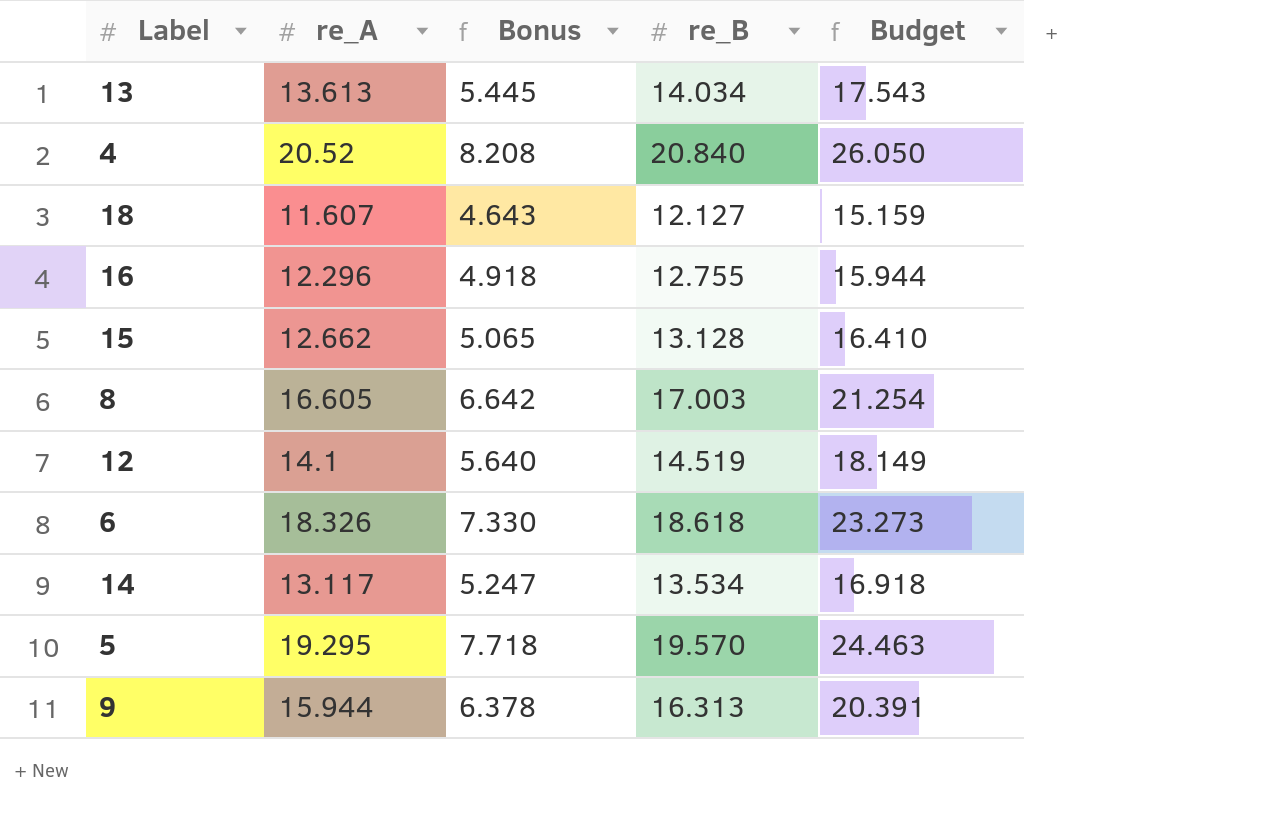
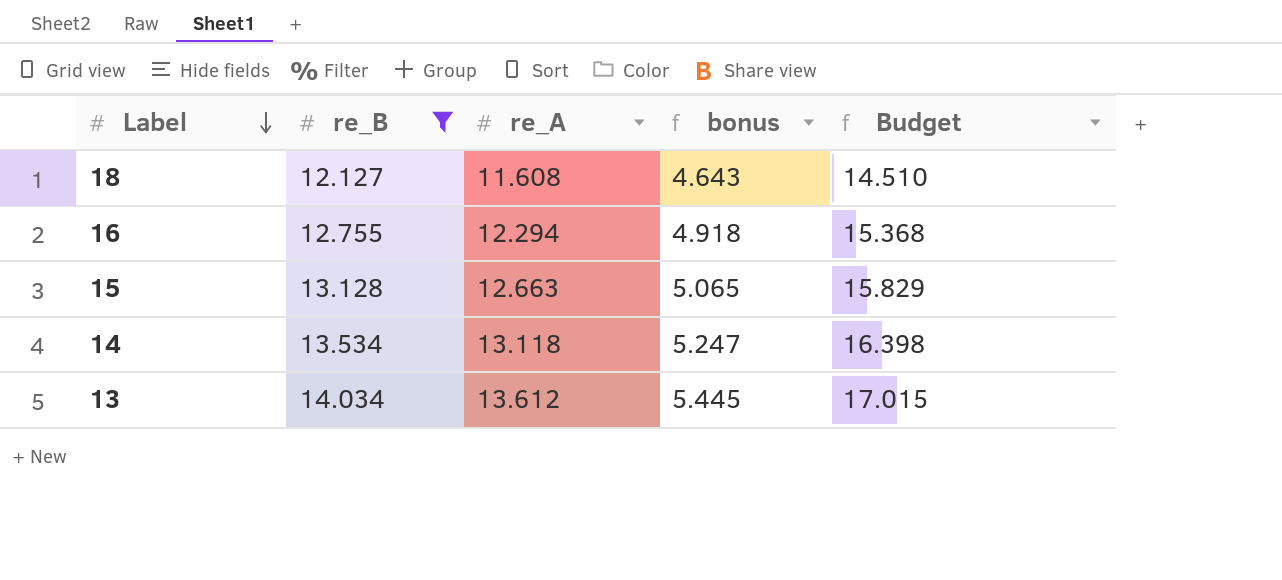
filter: none -> re_B <= 14.034
row order: none -> Label descending
column re_B | position: 4 -> 2
column name: Bonus -> bonus
column Budget | formula: [re_B] * 1.25 -> [re_A] * 1.25
18 | re_A: 11.607 -> 11.608
16 | re_A: 12.296 -> 12.294
15 | re_A: 12.662 -> 12.663
14 | re_A: 13.117 -> 13.118
13 | re_A: 13.613 -> 13.612

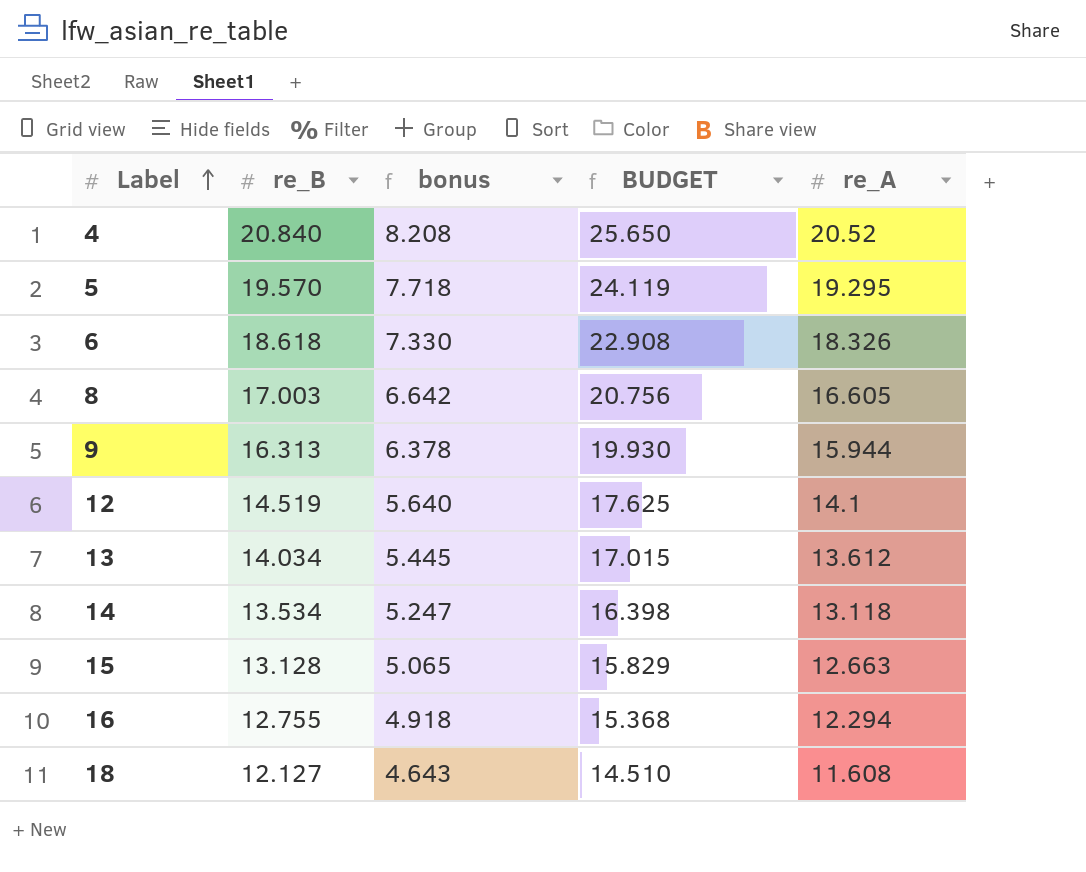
filter: re_B <= 14.034 -> none
row order: Label descending -> Label ascending
column name: Budget -> BUDGET
column re_A | position: 3 -> 5

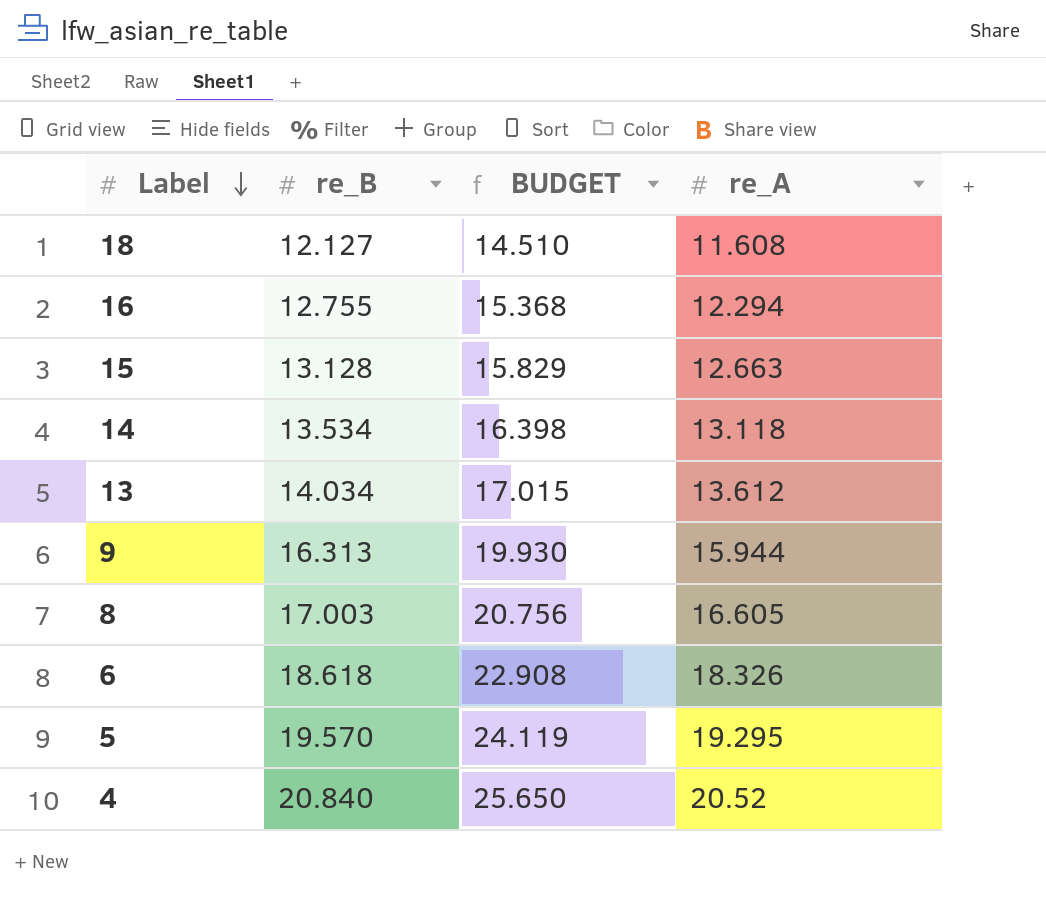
row order: Label ascending -> Label descending
column bonus | formula: [re_A] * 0.4 -> none
row 12: 14.519 | 5.640 | 17.625 | 14.1 -> none

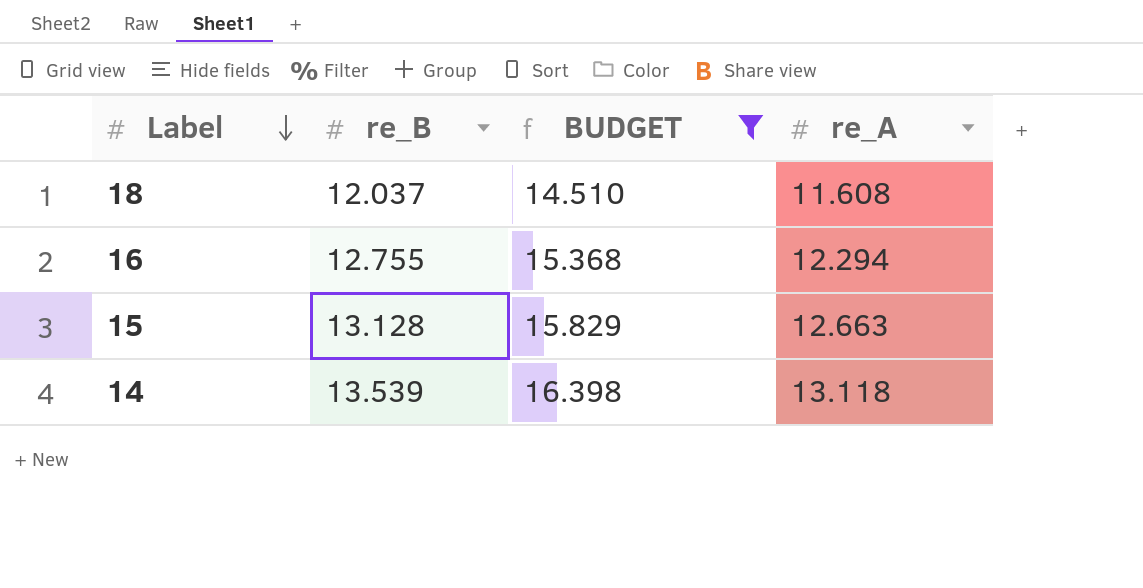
filter: none -> BUDGET <= 16.398
18 | re_B: 12.127 -> 12.037
14 | re_B: 13.534 -> 13.539

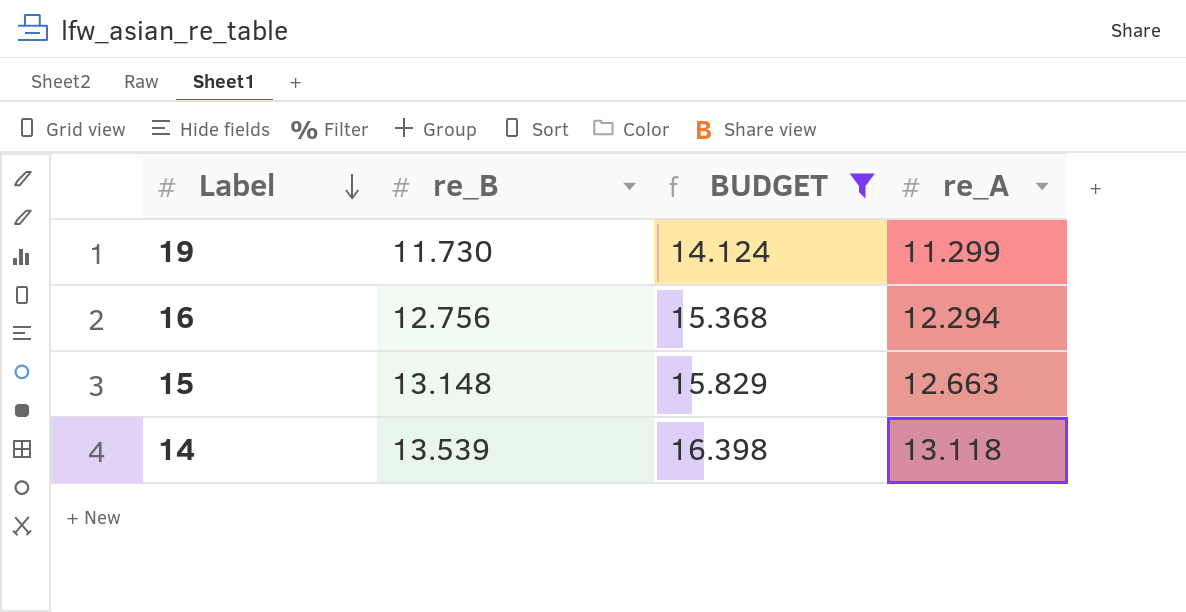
row 18: 12.037 | 14.510 | 11.608 -> none
row 19: none -> 11.730 | 14.124 | 11.299
16 | re_B: 12.755 -> 12.756
15 | re_B: 13.128 -> 13.148

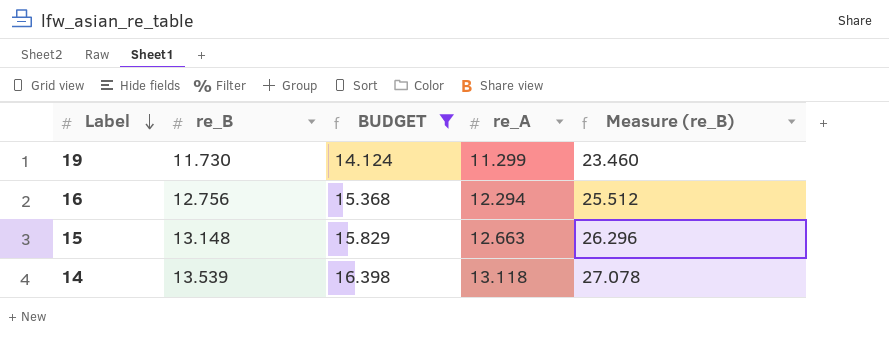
column Measure (re_B) | formula: none -> [re_B] * 2

